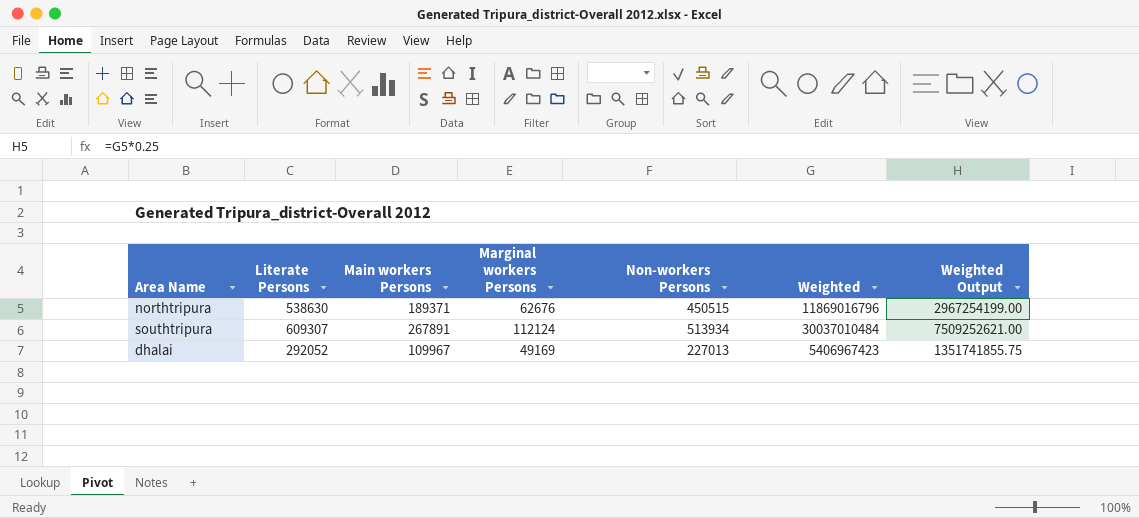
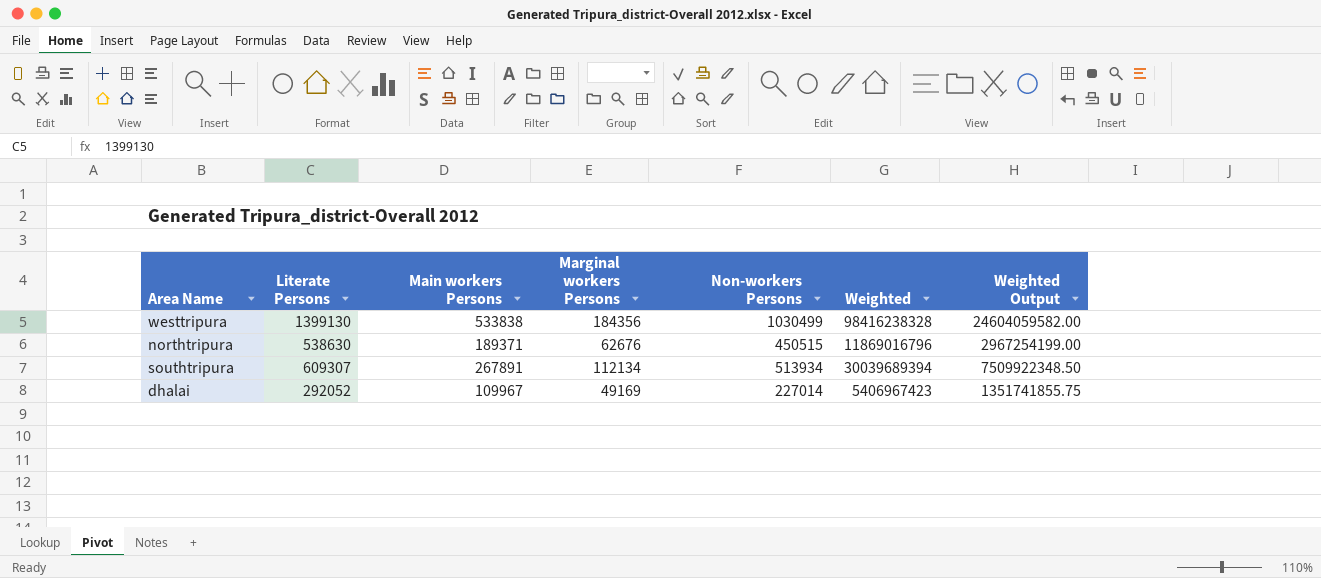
row westtripura: none -> 1399130 | 533838 | 184356 | 1030499 | 98416238328 | 24604059582.00
southtripura | Marginal workers Persons: 112124 -> 112134
southtripura | Weighted: 30037010484 -> 30039689394
southtripura | Weighted Output: 7509252621.00 -> 7509922348.50
dhalai | Non-workers Persons: 227013 -> 227014

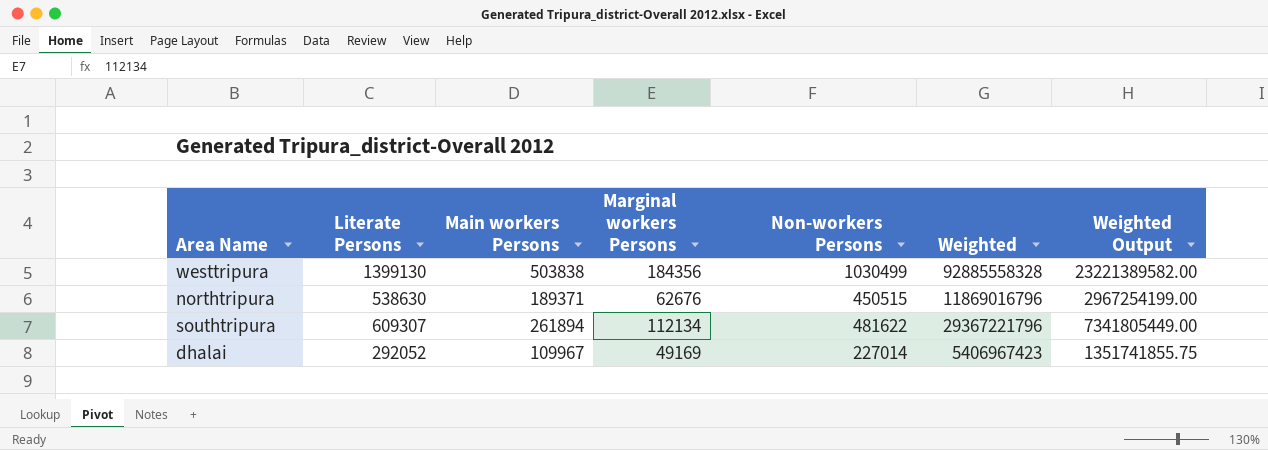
westtripura | Main workers Persons: 533838 -> 503838
westtripura | Weighted: 98416238328 -> 92885558328
westtripura | Weighted Output: 24604059582.00 -> 23221389582.00
southtripura | Main workers Persons: 267891 -> 261894
southtripura | Non-workers Persons: 513934 -> 481622
southtripura | Weighted: 30039689394 -> 29367221796
southtripura | Weighted Output: 7509922348.50 -> 7341805449.00

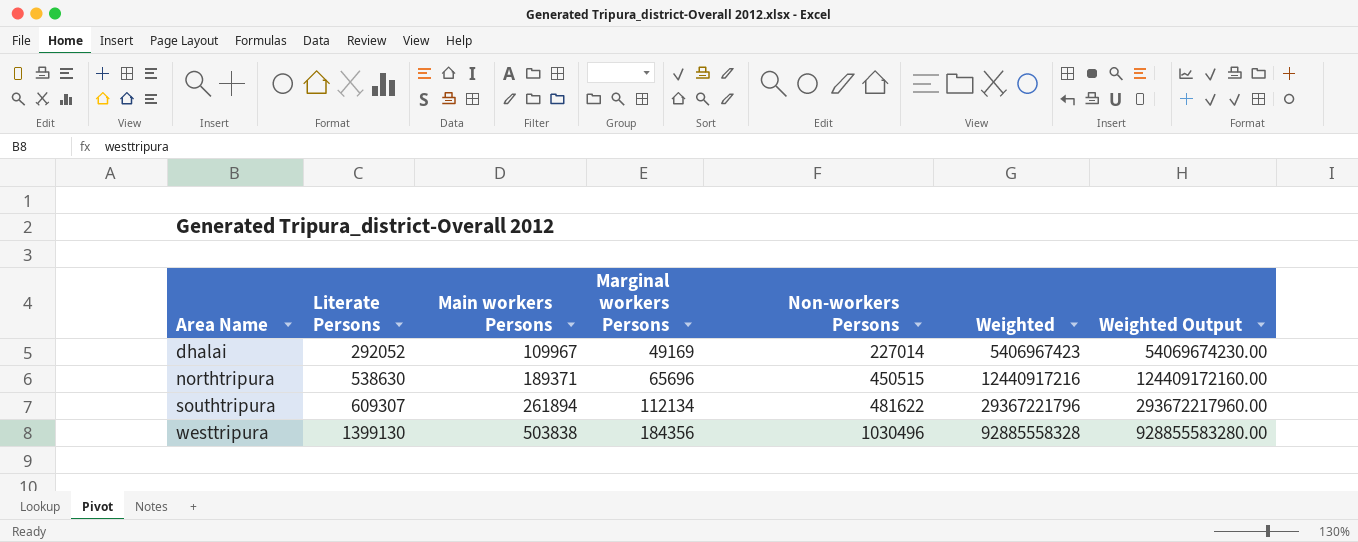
row order: none -> Area Name ascending
column Weighted Output | formula: [Weighted] * 0.25 -> [Weighted] * 10
northtripura | Marginal workers Persons: 62676 -> 65696
northtripura | Weighted: 11869016796 -> 12440917216
westtripura | Non-workers Persons: 1030499 -> 1030496

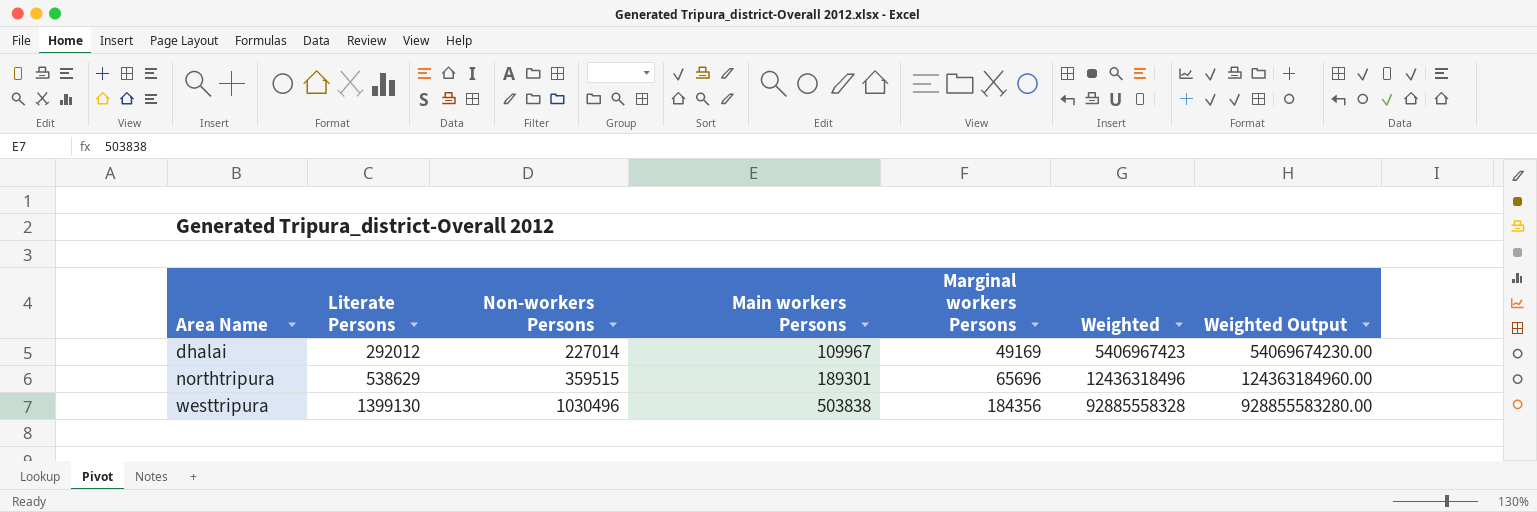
column Non-workers Persons | position: 5 -> 3
row southtripura: 609307 | 261894 | 112134 | 481622 | 29367221796 | 293672217960.00 -> none
dhalai | Literate Persons: 292052 -> 292012
northtripura | Literate Persons: 538630 -> 538629
northtripura | Non-workers Persons: 450515 -> 359515
northtripura | Main workers Persons: 189371 -> 189301
northtripura | Weighted: 12440917216 -> 12436318496
northtripura | Weighted Output: 124409172160.00 -> 124363184960.00

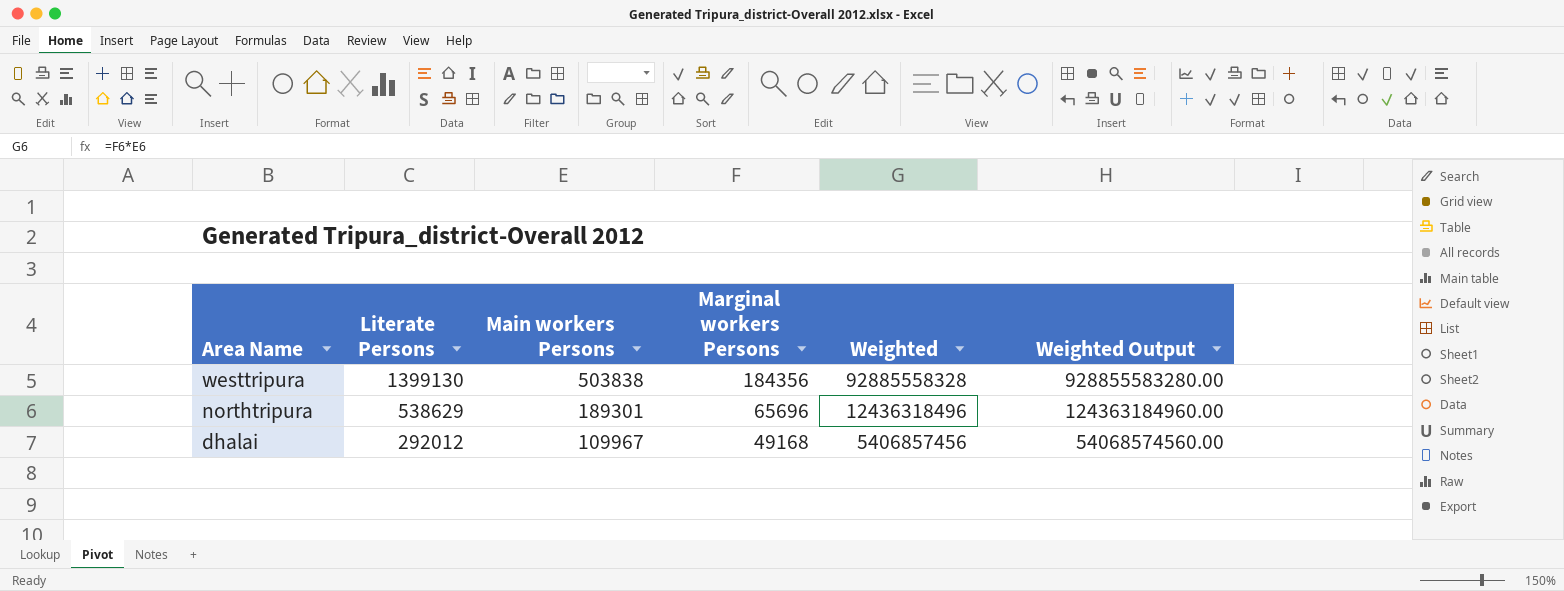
row order: Area Name ascending -> Area Name descending
column Non-workers Persons | position: 3 -> none
dhalai | Marginal workers Persons: 49169 -> 49168
dhalai | Weighted: 5406967423 -> 5406857456
dhalai | Weighted Output: 54069674230.00 -> 54068574560.00

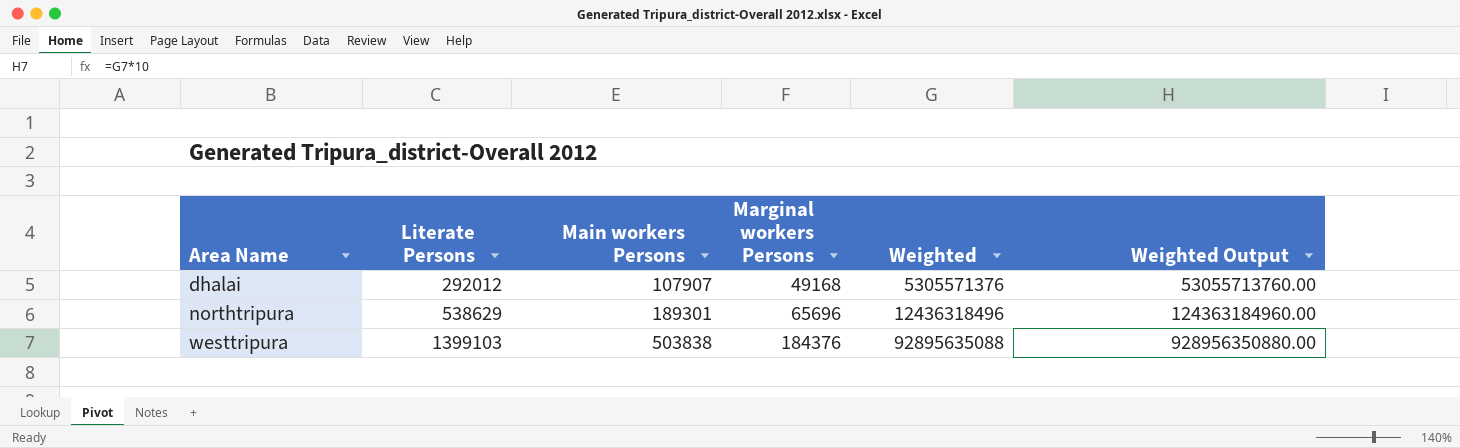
row order: Area Name descending -> Area Name ascending
dhalai | Main workers Persons: 109967 -> 107907
dhalai | Weighted: 5406857456 -> 5305571376
dhalai | Weighted Output: 54068574560.00 -> 53055713760.00
westtripura | Literate Persons: 1399130 -> 1399103
westtripura | Marginal workers Persons: 184356 -> 184376
westtripura | Weighted: 92885558328 -> 92895635088
westtripura | Weighted Output: 928855583280.00 -> 928956350880.00

